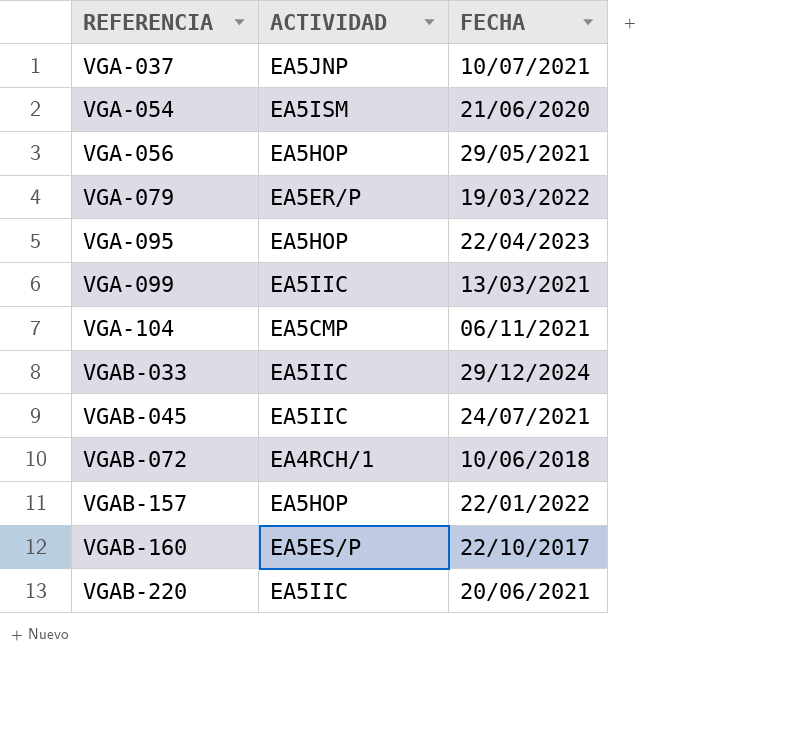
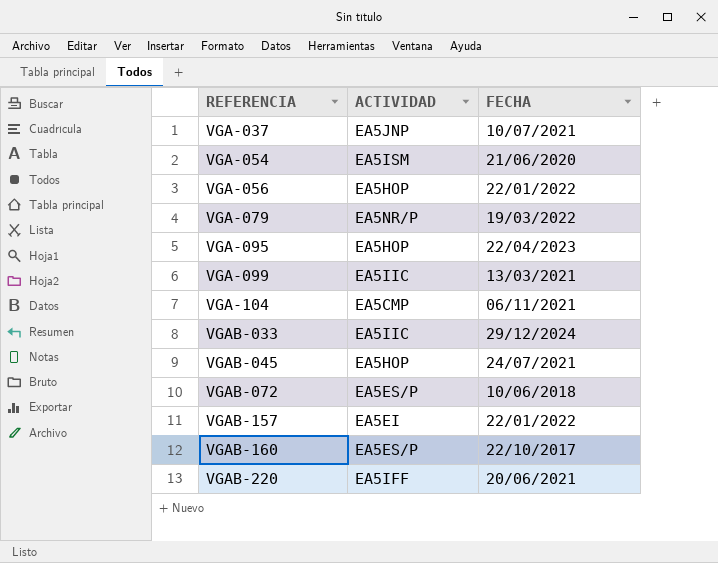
VGA-056 | FECHA: 29/05/2021 -> 22/01/2022
VGA-079 | ACTIVIDAD: EA5ER/P -> EA5NR/P
VGAB-045 | ACTIVIDAD: EA5IIC -> EA5HOP
VGAB-072 | ACTIVIDAD: EA4RCH/1 -> EA5ES/P
VGAB-157 | ACTIVIDAD: EA5HOP -> EA5EI
VGAB-220 | ACTIVIDAD: EA5IIC -> EA5IFF

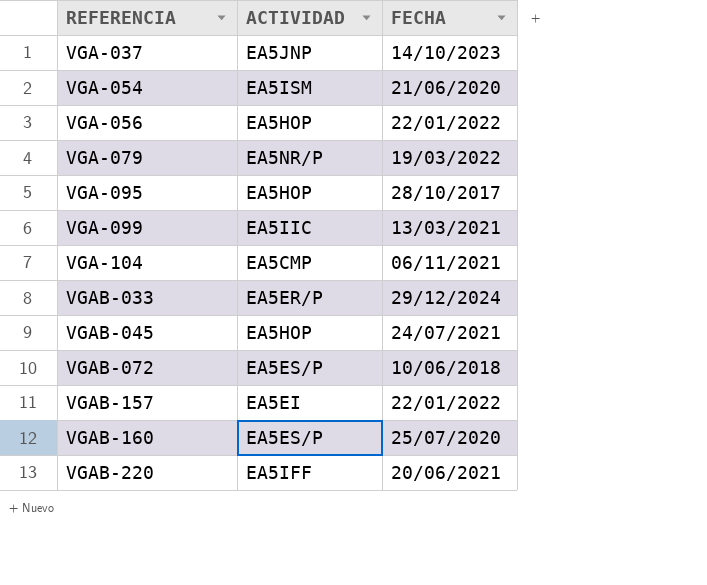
VGA-037 | FECHA: 10/07/2021 -> 14/10/2023
VGA-095 | FECHA: 22/04/2023 -> 28/10/2017
VGAB-033 | ACTIVIDAD: EA5IIC -> EA5ER/P
VGAB-160 | FECHA: 22/10/2017 -> 25/07/2020

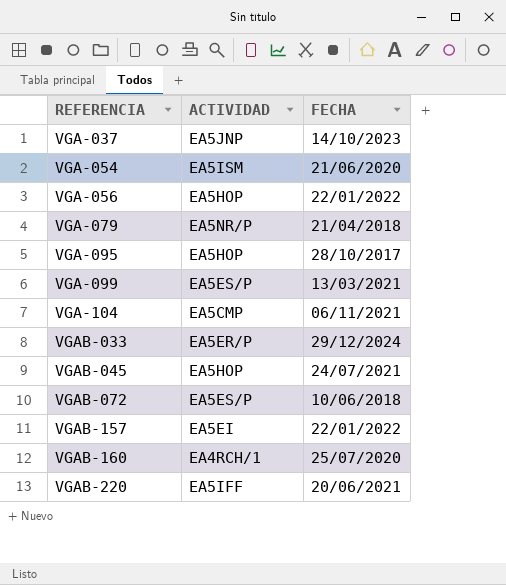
VGA-079 | FECHA: 19/03/2022 -> 21/04/2018
VGA-099 | ACTIVIDAD: EA5IIC -> EA5ES/P
VGAB-160 | ACTIVIDAD: EA5ES/P -> EA4RCH/1

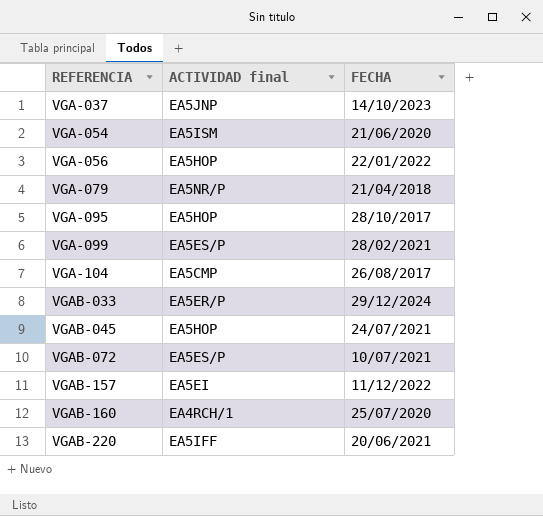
column name: ACTIVIDAD -> ACTIVIDAD final
VGA-099 | FECHA: 13/03/2021 -> 28/02/2021
VGA-104 | FECHA: 06/11/2021 -> 26/08/2017
VGAB-072 | FECHA: 10/06/2018 -> 10/07/2021
VGAB-157 | FECHA: 22/01/2022 -> 11/12/2022

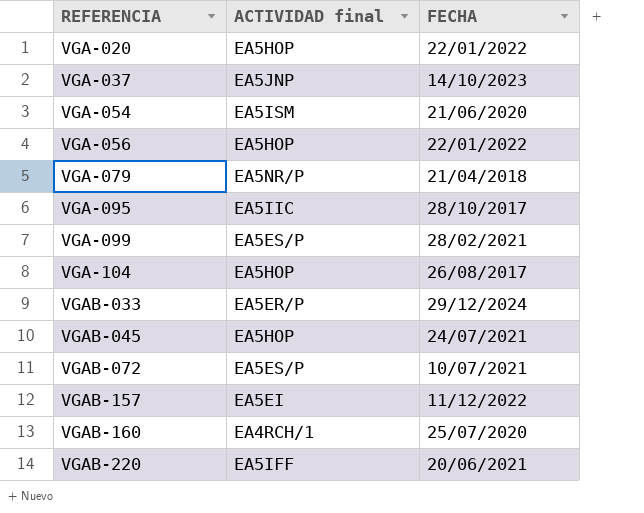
row VGA-020: none -> EA5HOP | 22/01/2022
VGA-095 | ACTIVIDAD final: EA5HOP -> EA5IIC
VGA-104 | ACTIVIDAD final: EA5CMP -> EA5HOP

